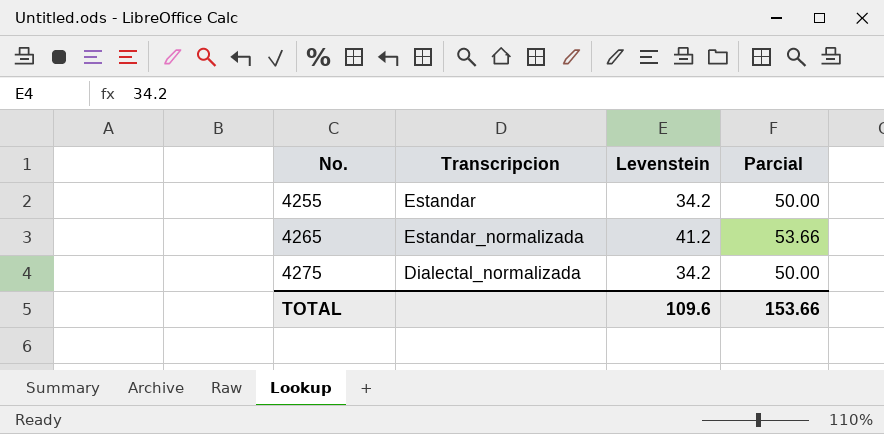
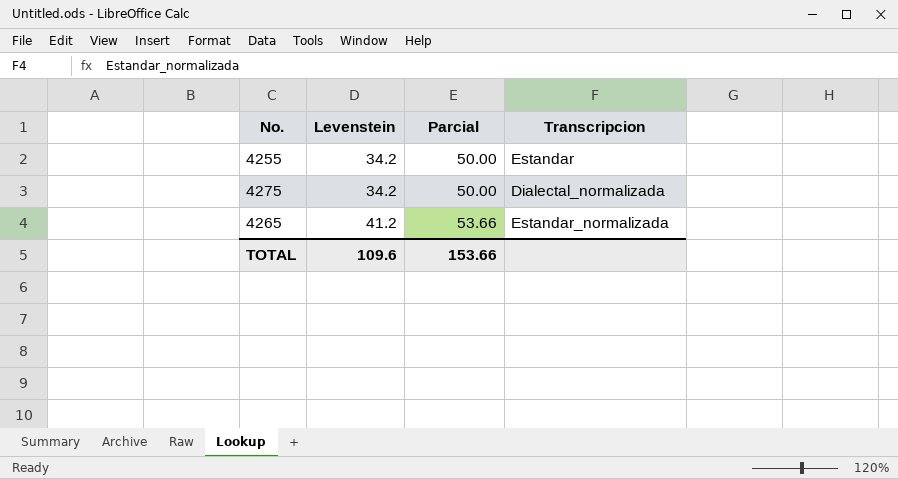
row order: No. ascending -> Levenstein ascending
column Transcripcion | position: 2 -> 4

